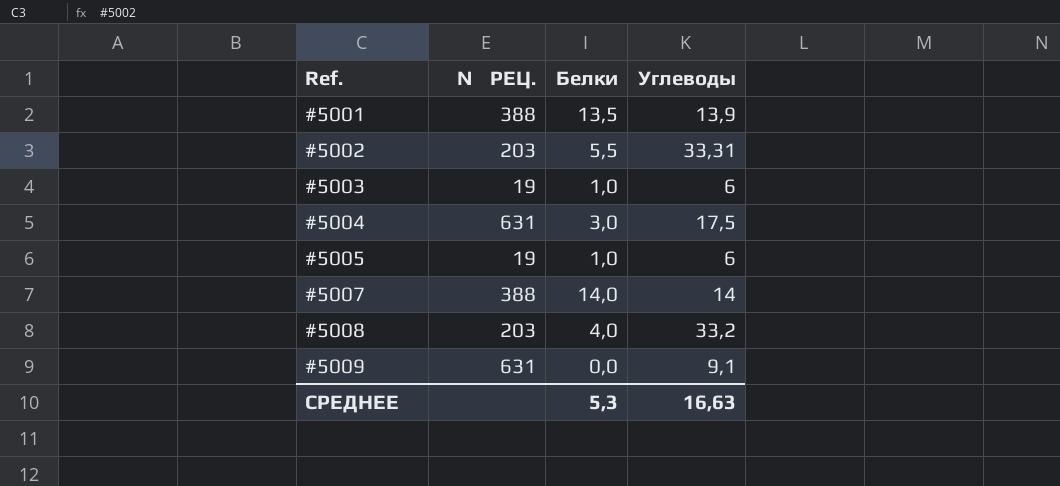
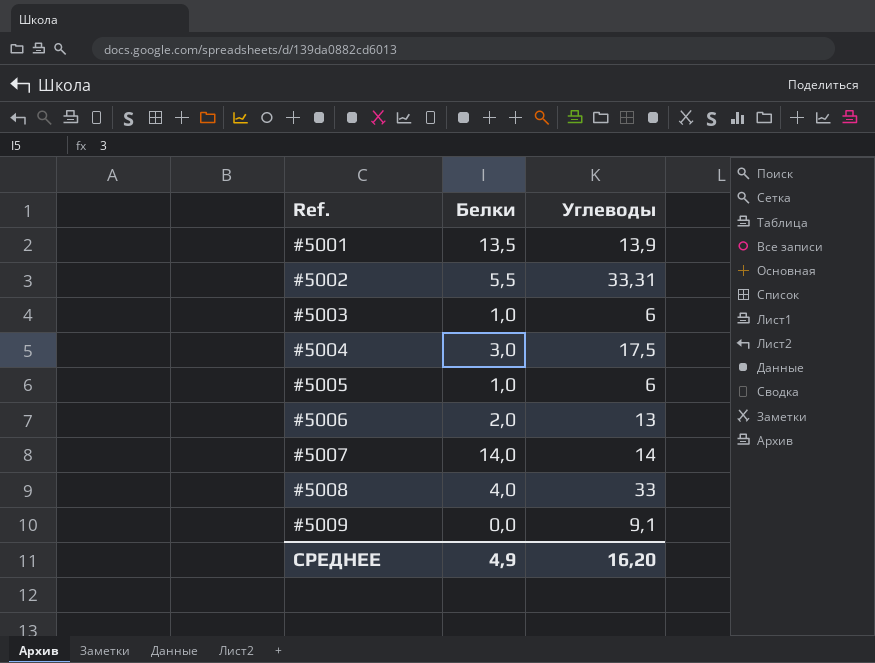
column № РЕЦ. | position: 2 -> none
row #5006: none -> 2,0 | 13
#5008 | Углеводы: 33,2 -> 33
СРЕДНЕЕ | Белки: 5,3 -> 4,9
СРЕДНЕЕ | Углеводы: 16,63 -> 16,20

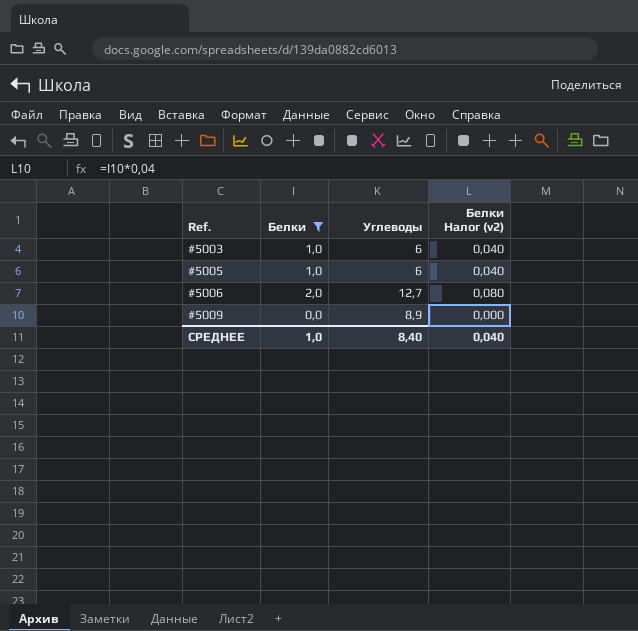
filter: none -> Белки <= 2,0
column Белки Налог (v2) | formula: none -> [Белки] * 0,04
#5006 | Углеводы: 13 -> 12,7
#5009 | Углеводы: 9,1 -> 8,9
СРЕДНЕЕ | Белки: 4,9 -> 1,0
СРЕДНЕЕ | Углеводы: 16,20 -> 8,40

